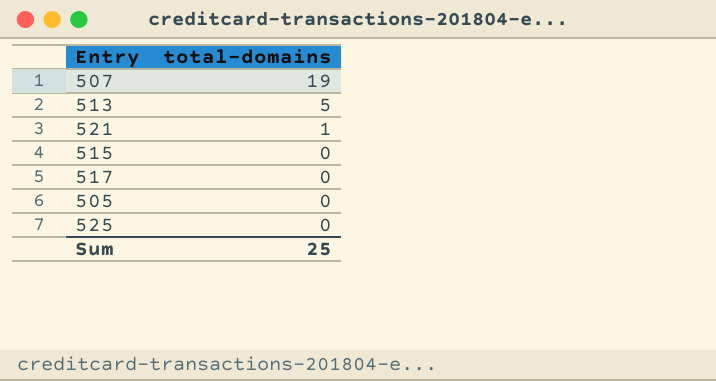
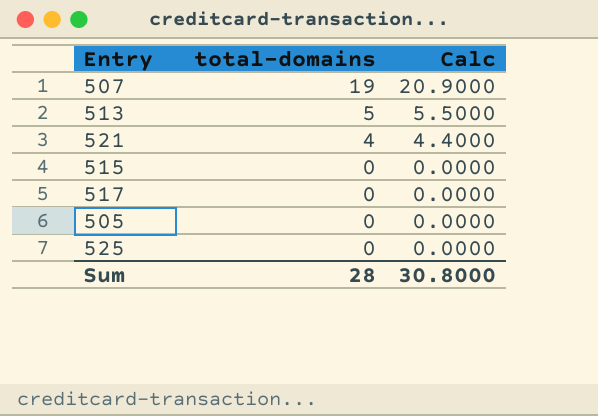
column Calc | formula: none -> [total-domains] * 1.1
521 | total-domains: 1 -> 4
Sum | total-domains: 25 -> 28

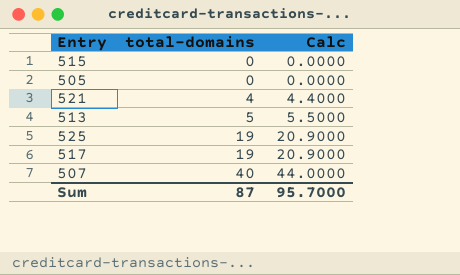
row order: total-domains descending -> total-domains ascending
525 | total-domains: 0 -> 19
525 | Calc: 0.0000 -> 20.9000
517 | total-domains: 0 -> 19
517 | Calc: 0.0000 -> 20.9000
507 | total-domains: 19 -> 40
507 | Calc: 20.9000 -> 44.0000
Sum | total-domains: 28 -> 87
Sum | Calc: 30.8000 -> 95.7000

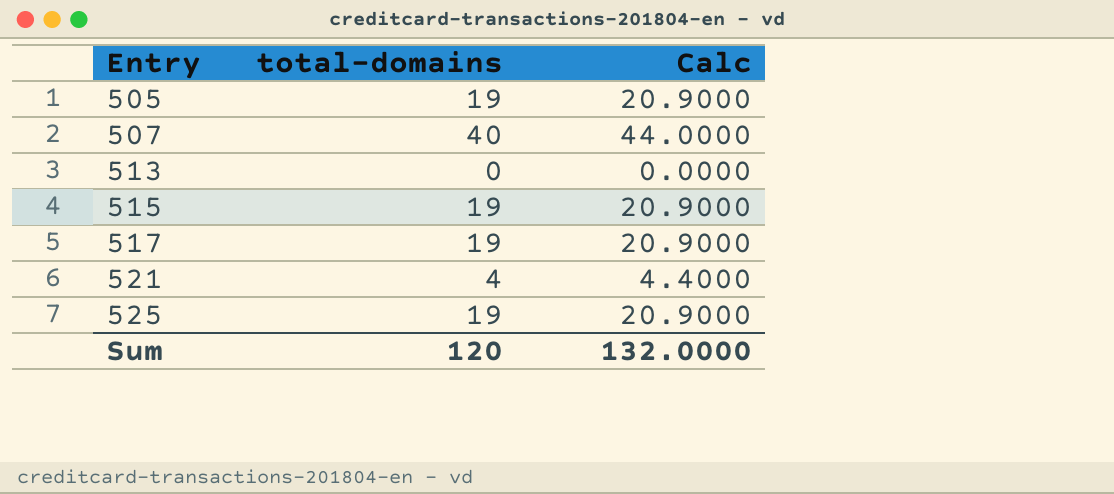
row order: total-domains ascending -> Entry ascending
505 | total-domains: 0 -> 19
505 | Calc: 0.0000 -> 20.9000
513 | total-domains: 5 -> 0
513 | Calc: 5.5000 -> 0.0000
515 | total-domains: 0 -> 19
515 | Calc: 0.0000 -> 20.9000
Sum | total-domains: 87 -> 120
Sum | Calc: 95.7000 -> 132.0000

